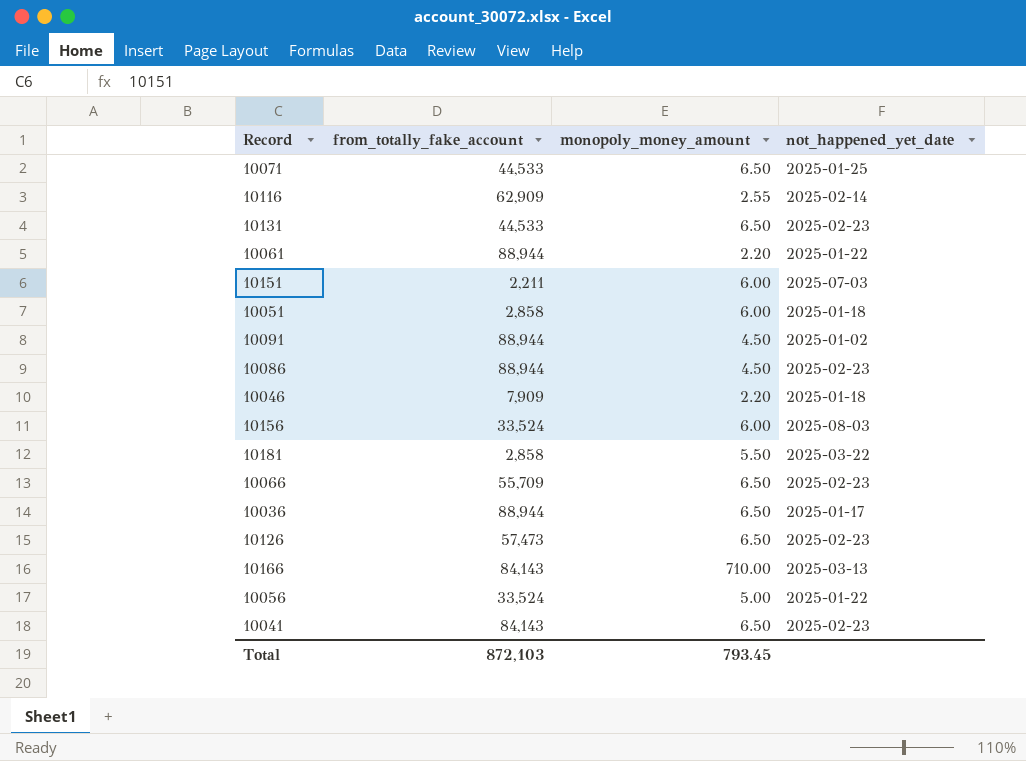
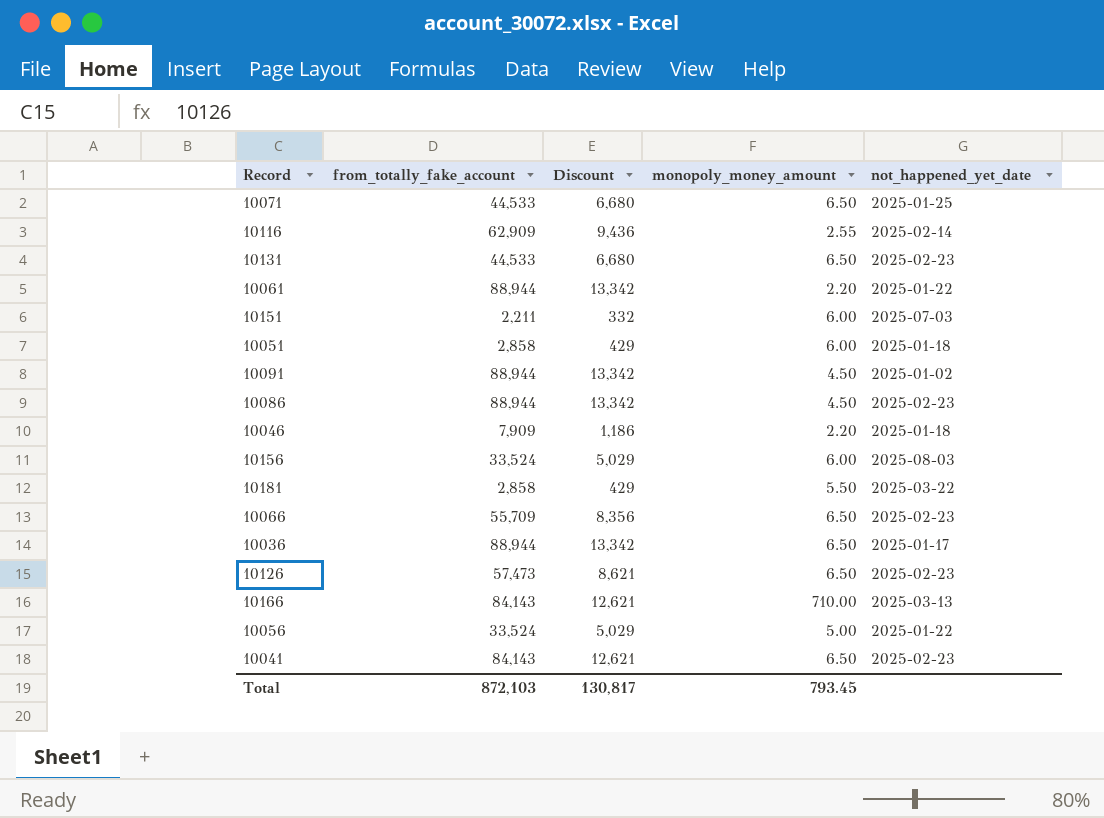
column Discount | formula: none -> [from_totally_fake_account] * 0.15

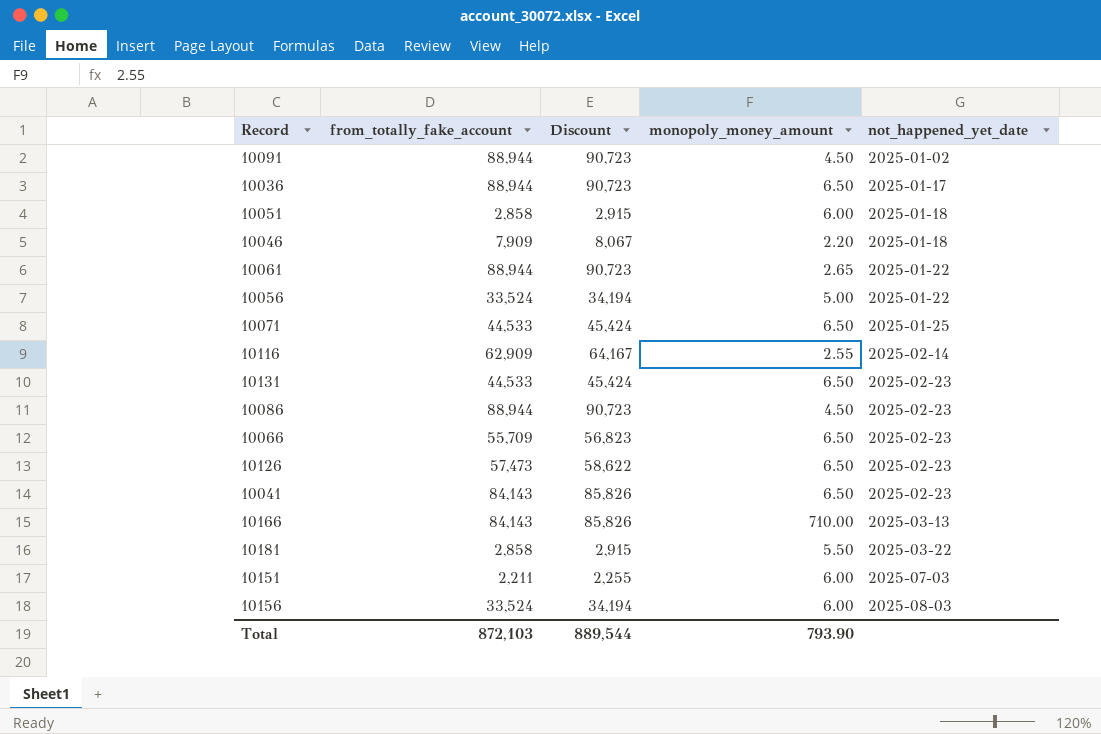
row order: none -> not_happened_yet_date ascending
column Discount | formula: [from_totally_fake_account] * 0.15 -> [from_totally_fake_account] * 1.02
10061 | monopoly_money_amount: 2.20 -> 2.65
Total | Discount: 130,817 -> 889,544
Total | monopoly_money_amount: 793.45 -> 793.90

